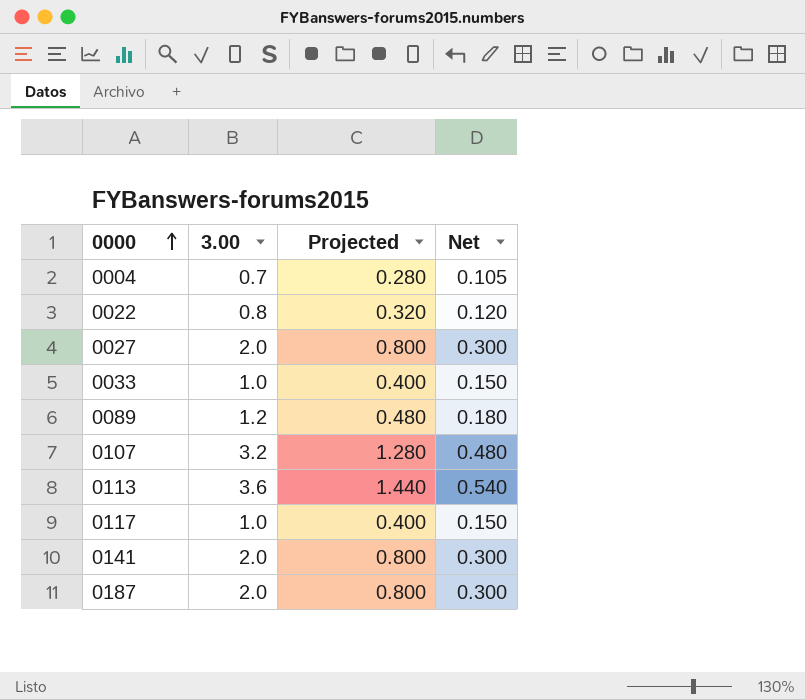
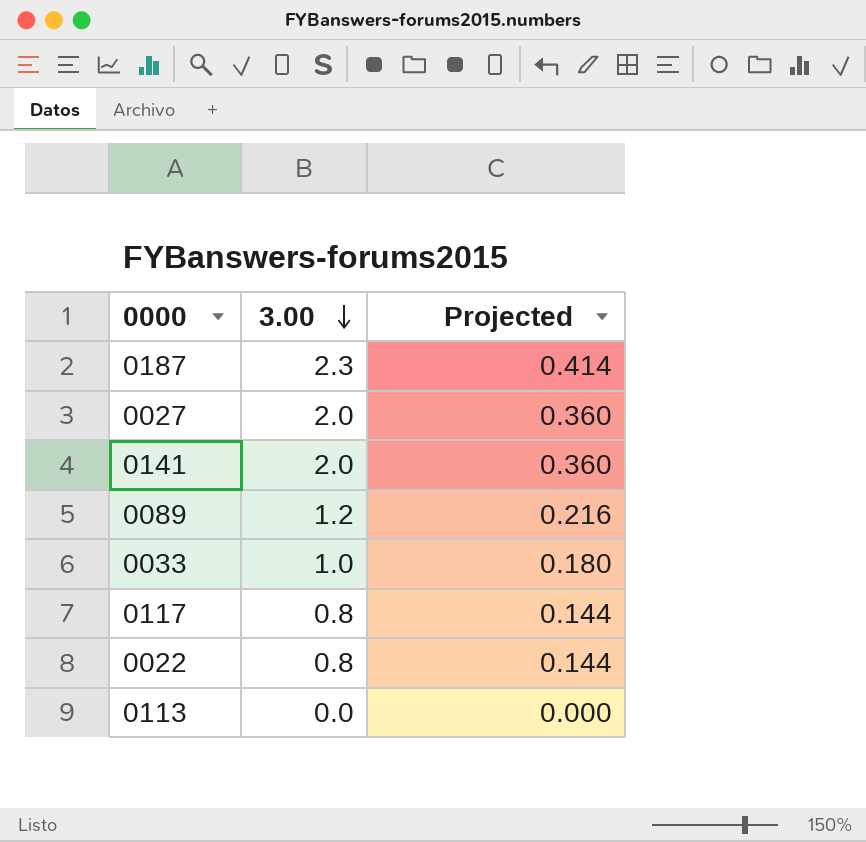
row order: 0000 ascending -> 3.00 descending
column Net | formula: [3.00] * 0.15 -> none
column Projected | formula: [3.00] * 0.4 -> [3.00] * 0.18
row 0004: 0.7 | 0.280 | 0.105 -> none
row 0107: 3.2 | 1.280 | 0.480 -> none
0187 | 3.00: 2.0 -> 2.3
0117 | 3.00: 1.0 -> 0.8
0113 | 3.00: 3.6 -> 0.0

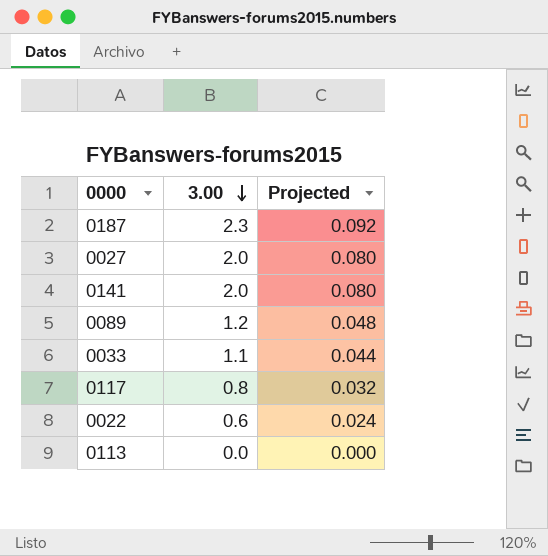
column Projected | formula: [3.00] * 0.18 -> [3.00] * 0.04
0033 | 3.00: 1.0 -> 1.1
0022 | 3.00: 0.8 -> 0.6

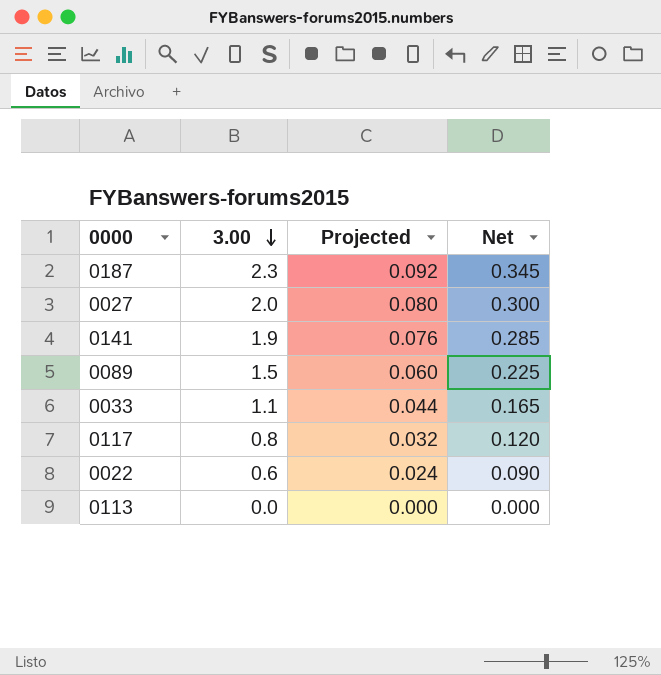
column Net | formula: none -> [3.00] * 0.15
0141 | 3.00: 2.0 -> 1.9
0141 | Projected: 0.080 -> 0.076
0089 | 3.00: 1.2 -> 1.5
0089 | Projected: 0.048 -> 0.060

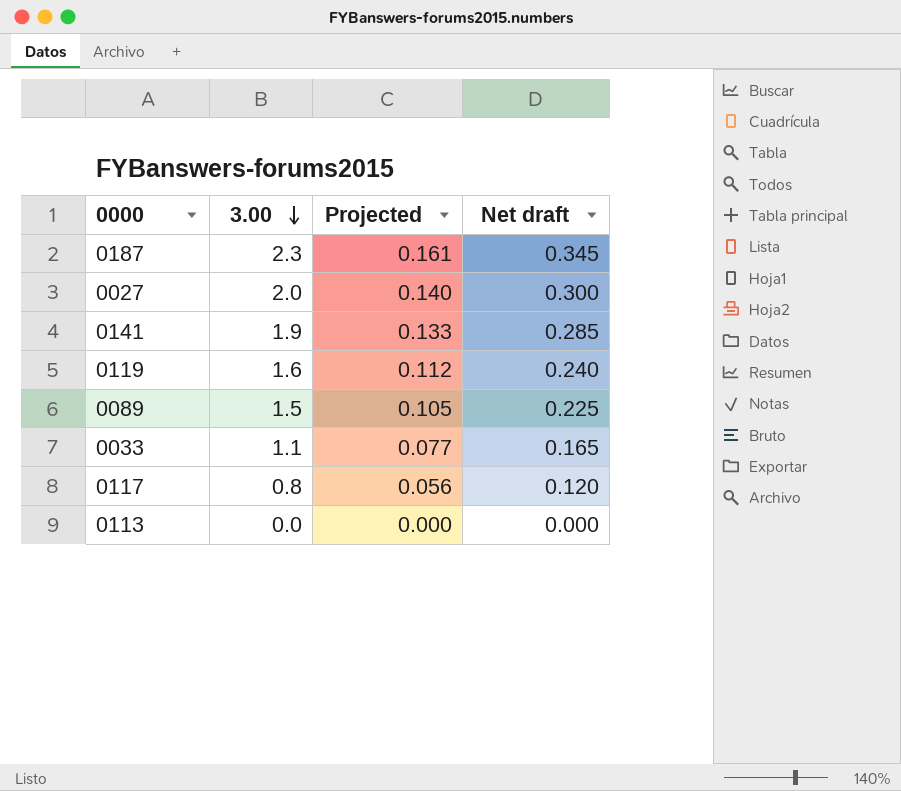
column Projected | formula: [3.00] * 0.04 -> [3.00] * 0.07
column name: Net -> Net draft
row 0022: 0.6 | 0.024 | 0.090 -> none
row 0119: none -> 1.6 | 0.112 | 0.240

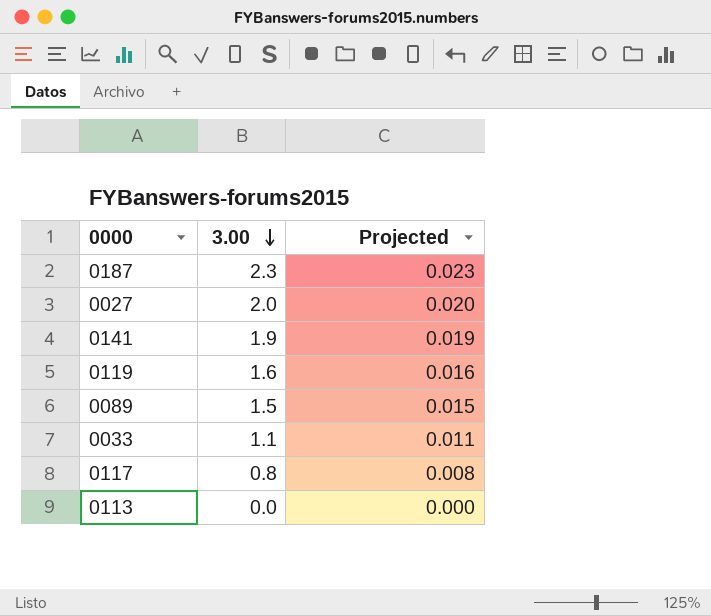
column Net draft | formula: [3.00] * 0.15 -> none
column Projected | formula: [3.00] * 0.07 -> [3.00] * 0.01

